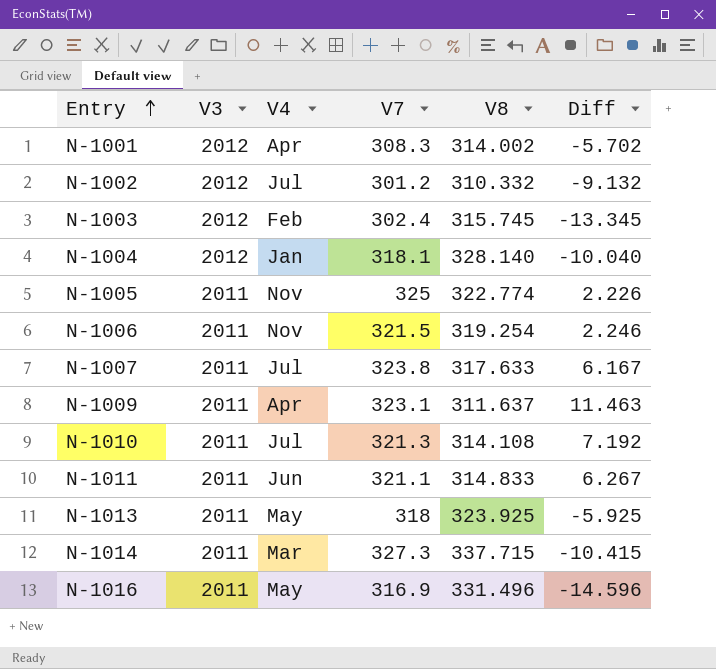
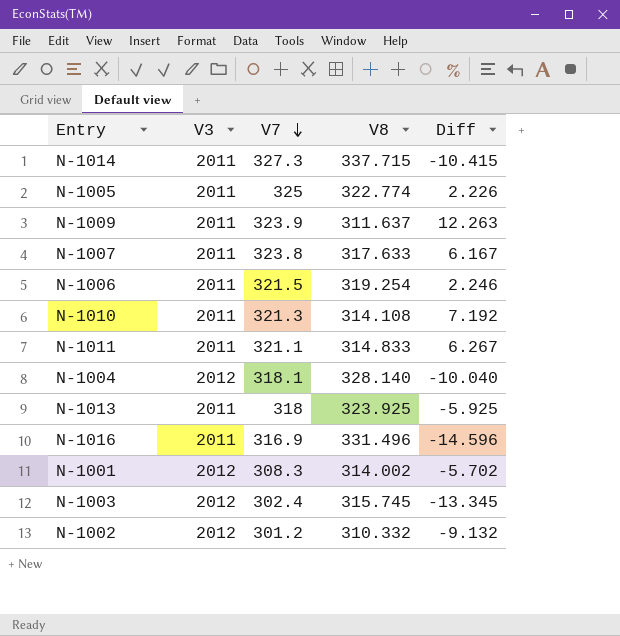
row order: Entry ascending -> V7 descending
column V4 | position: 3 -> none
N-1009 | V7: 323.1 -> 323.9
N-1009 | Diff: 11.463 -> 12.263

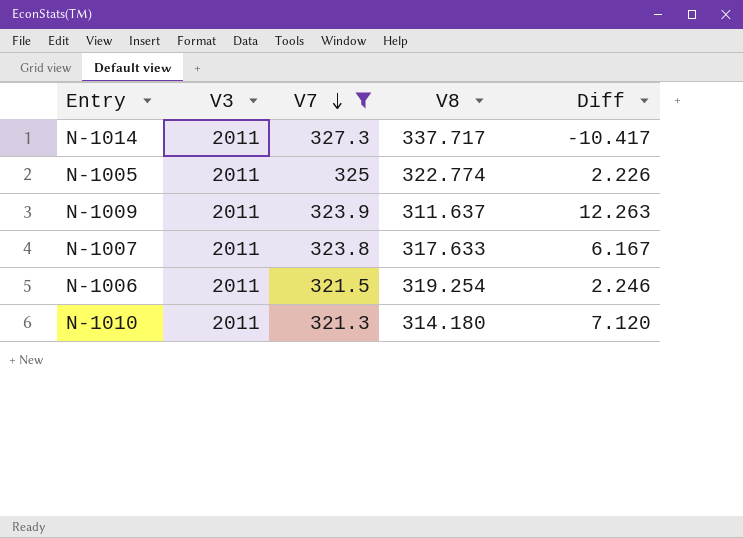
filter: none -> V7 >= 321.3
N-1014 | V8: 337.715 -> 337.717
N-1014 | Diff: -10.415 -> -10.417
N-1010 | V8: 314.108 -> 314.180
N-1010 | Diff: 7.192 -> 7.120

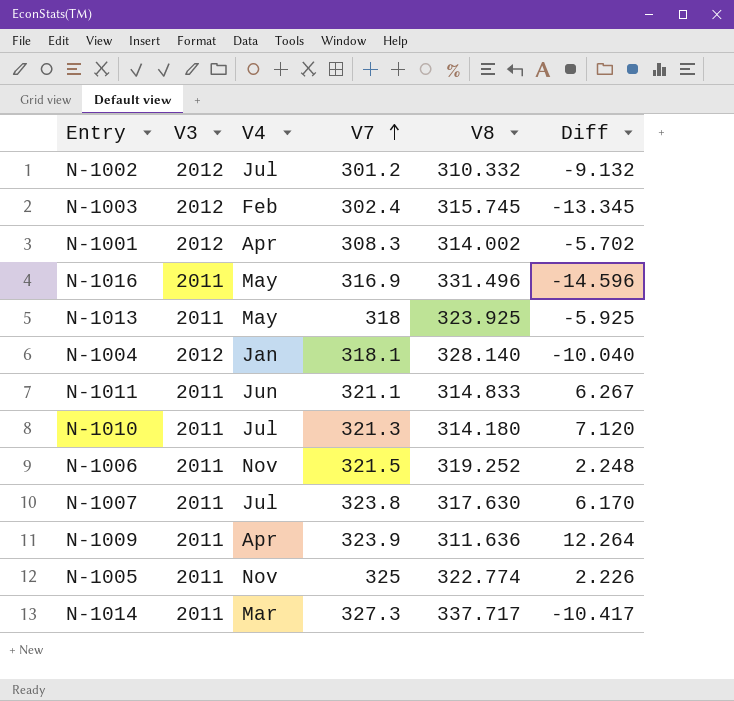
filter: V7 >= 321.3 -> none
row order: V7 descending -> V7 ascending
column V4 | position: none -> 3
N-1006 | V8: 319.254 -> 319.252
N-1006 | Diff: 2.246 -> 2.248
N-1007 | V8: 317.633 -> 317.630
N-1007 | Diff: 6.167 -> 6.170
N-1009 | V8: 311.637 -> 311.636
N-1009 | Diff: 12.263 -> 12.264

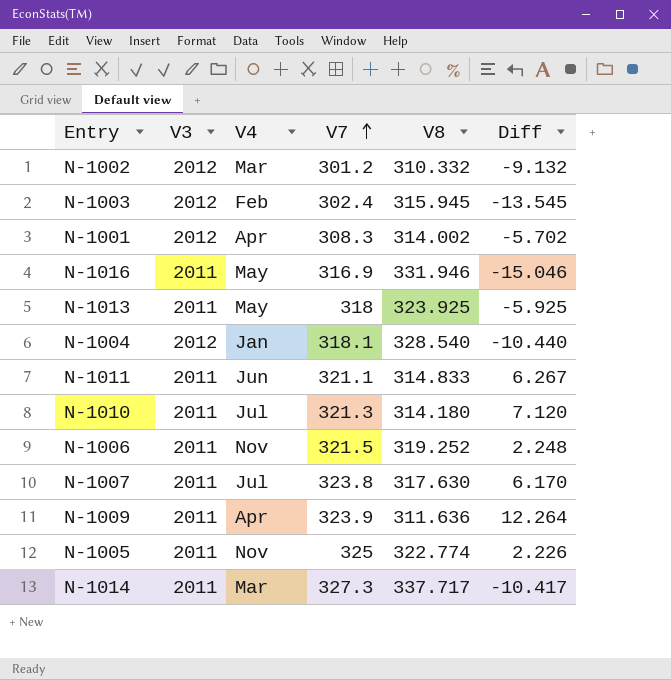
N-1002 | V4: Jul -> Mar
N-1003 | V8: 315.745 -> 315.945
N-1003 | Diff: -13.345 -> -13.545
N-1016 | V8: 331.496 -> 331.946
N-1016 | Diff: -14.596 -> -15.046
N-1004 | V8: 328.140 -> 328.540
N-1004 | Diff: -10.040 -> -10.440

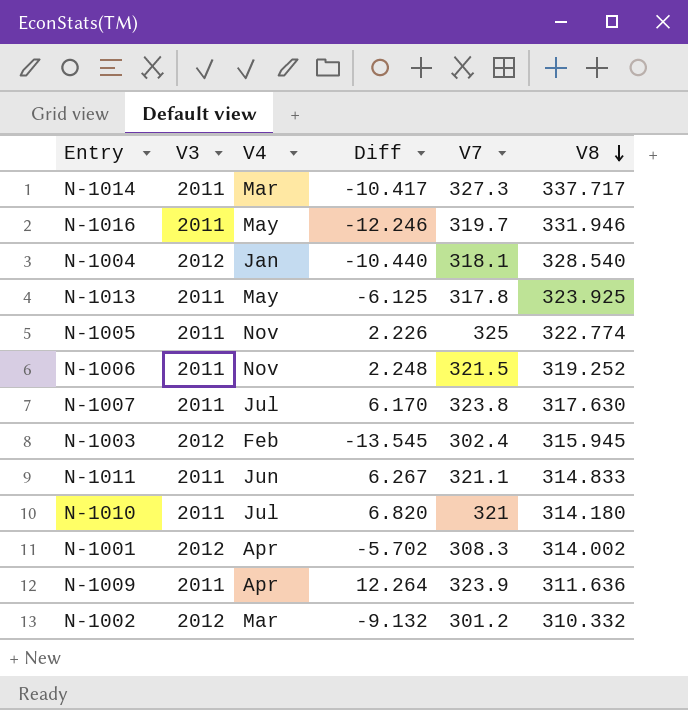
row order: V7 ascending -> V8 descending
column Diff | position: 6 -> 4
N-1016 | Diff: -15.046 -> -12.246
N-1016 | V7: 316.9 -> 319.7
N-1013 | Diff: -5.925 -> -6.125
N-1013 | V7: 318 -> 317.8
N-1010 | Diff: 7.120 -> 6.820
N-1010 | V7: 321.3 -> 321

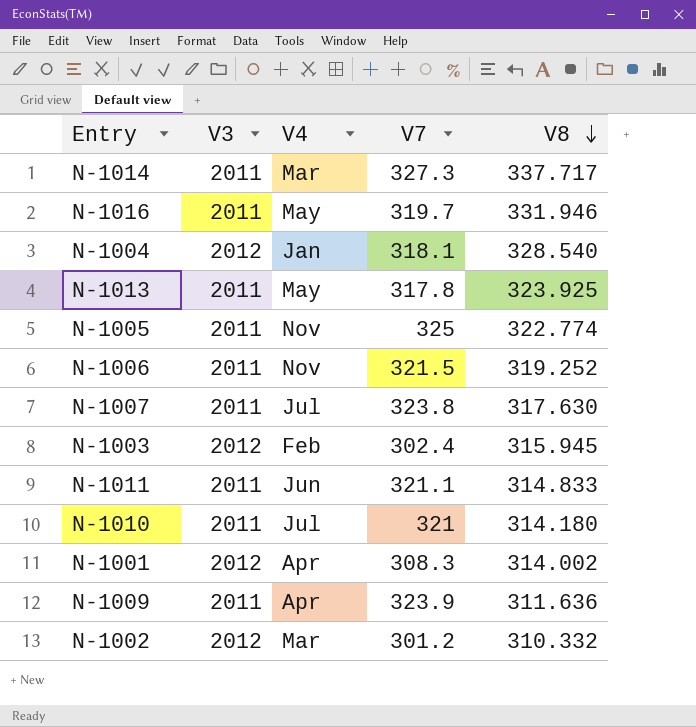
column Diff | formula: [V7] - [V8] -> none

